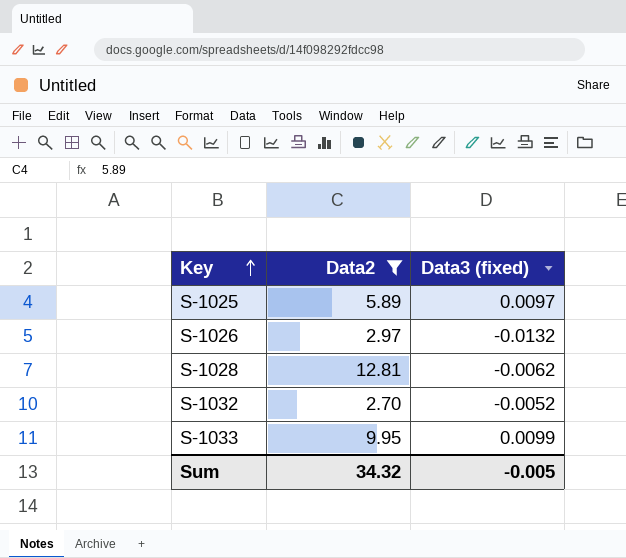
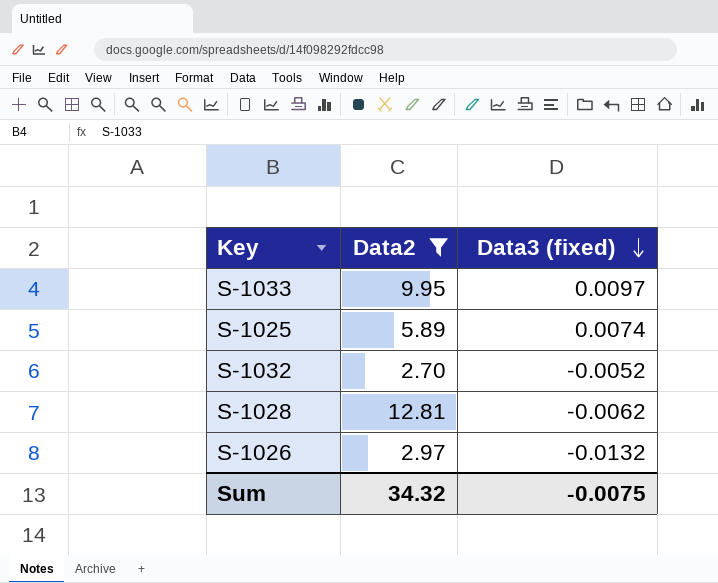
row order: Key ascending -> Data3 (fixed) descending
S-1033 | Data3 (fixed): 0.0099 -> 0.0097
S-1025 | Data3 (fixed): 0.0097 -> 0.0074
Sum | Data3 (fixed): -0.005 -> -0.0075

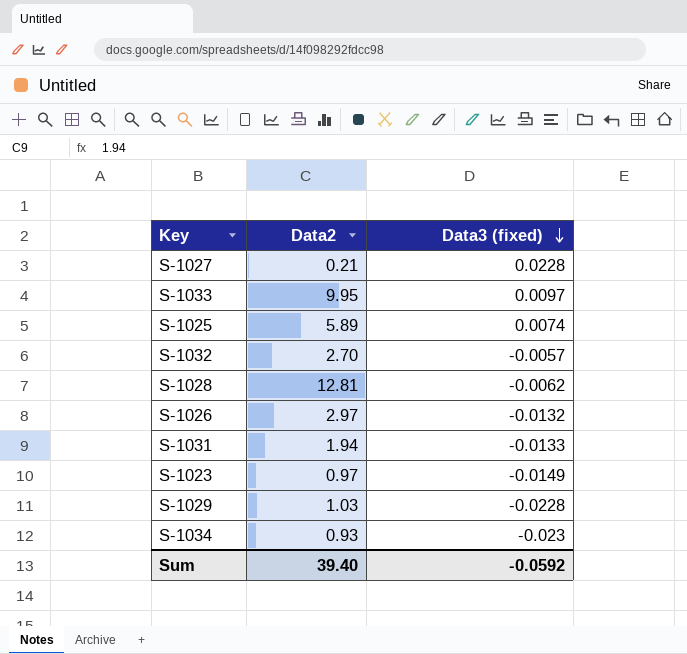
filter: Data2 >= 2.70 -> none
S-1032 | Data3 (fixed): -0.0052 -> -0.0057
Sum | Data2: 34.32 -> 39.40
Sum | Data3 (fixed): -0.0075 -> -0.0592

